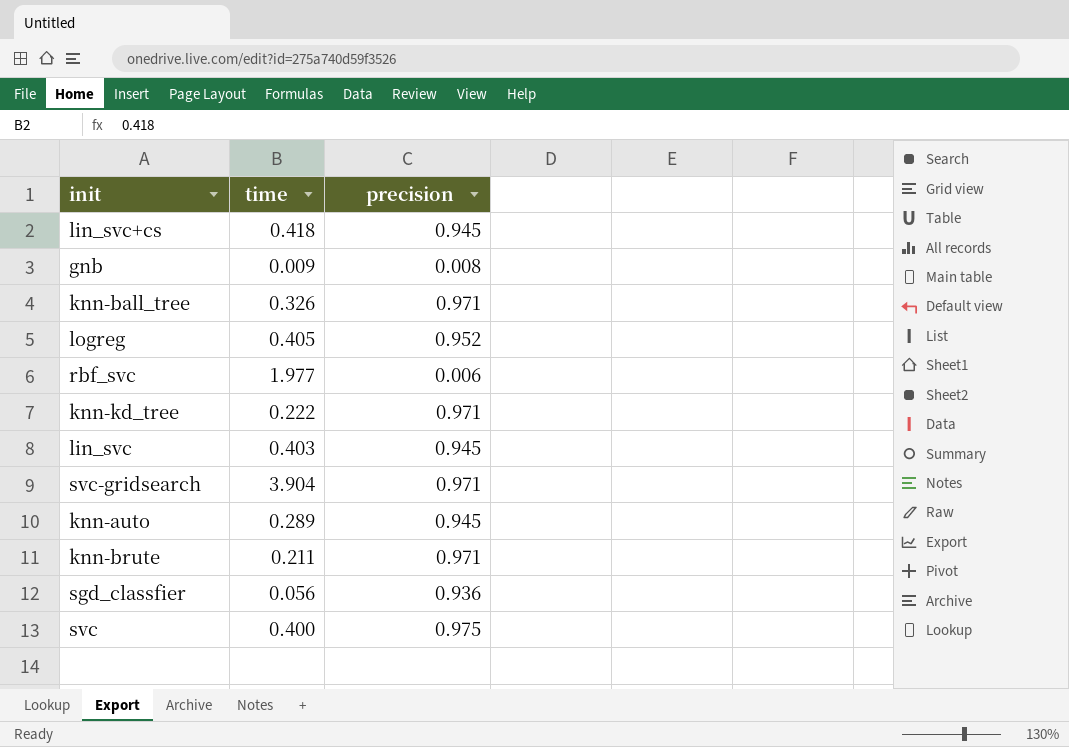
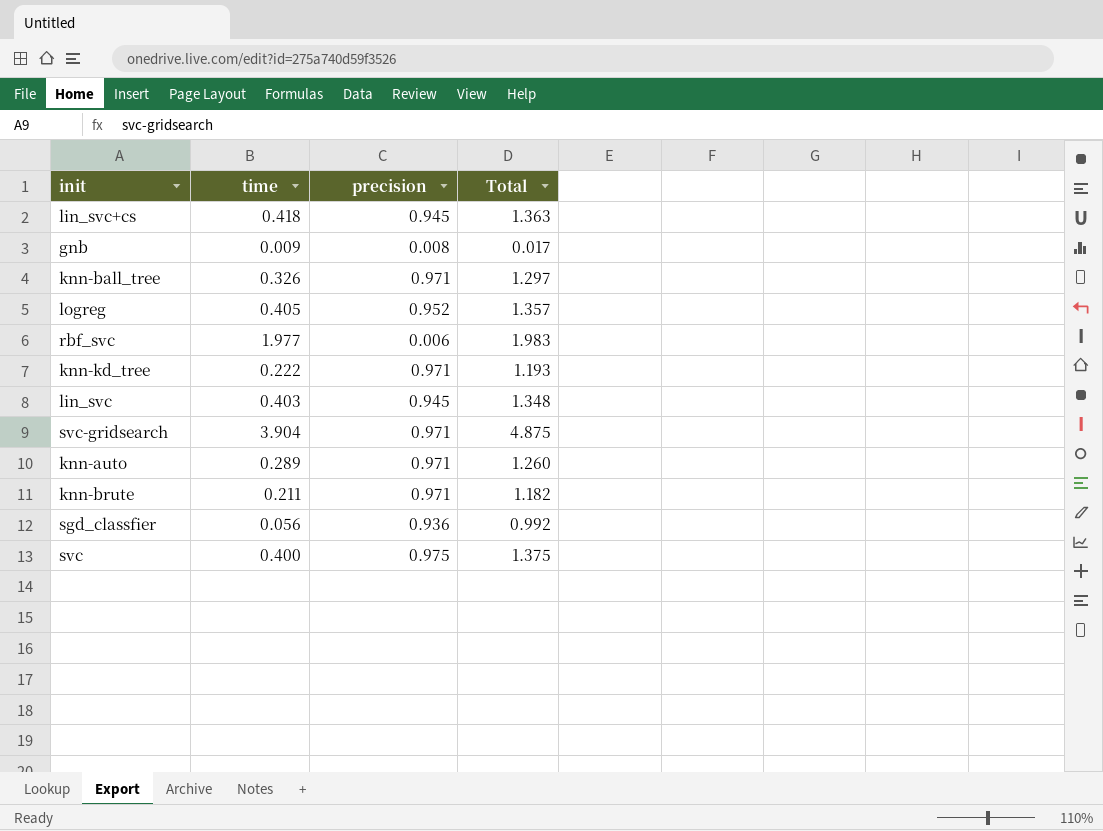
column Total | formula: none -> [time] + [precision]
knn-auto | precision: 0.945 -> 0.971

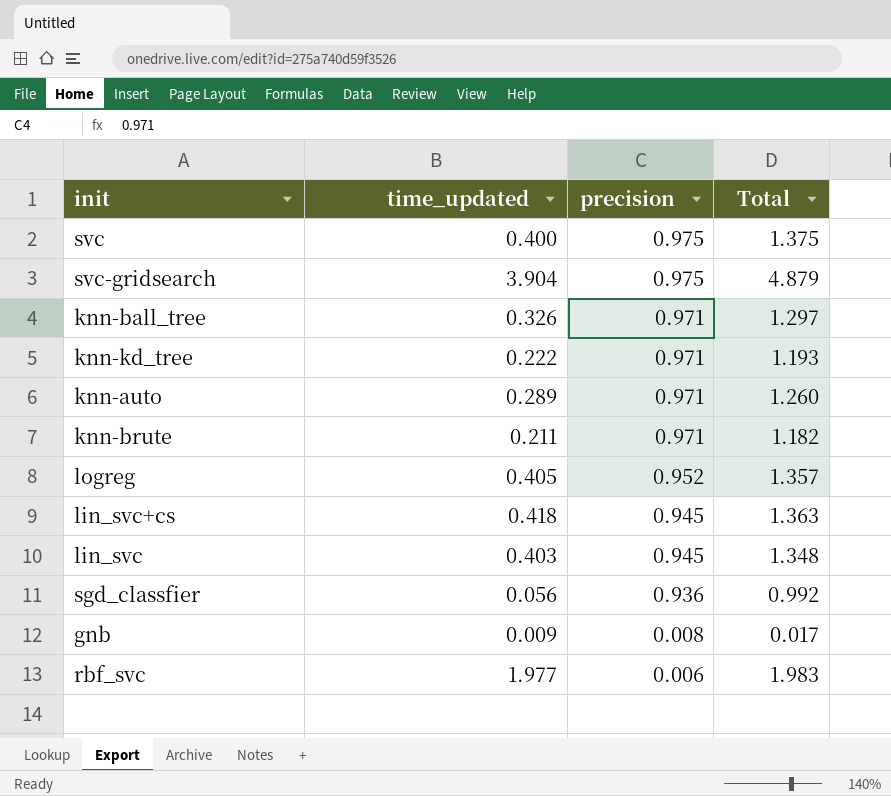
row order: none -> precision descending
column name: time -> time_updated
svc-gridsearch | precision: 0.971 -> 0.975
svc-gridsearch | Total: 4.875 -> 4.879

